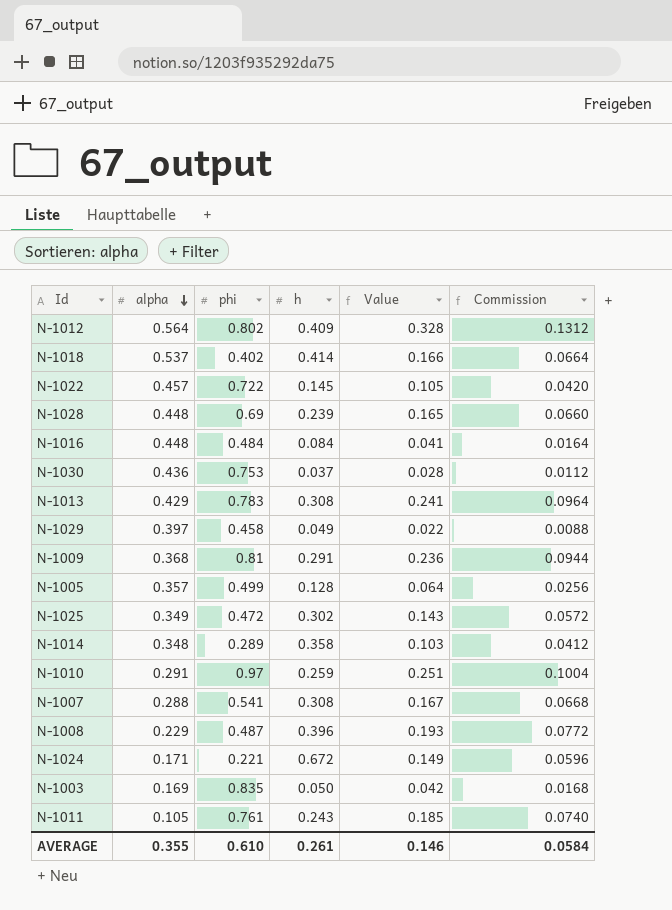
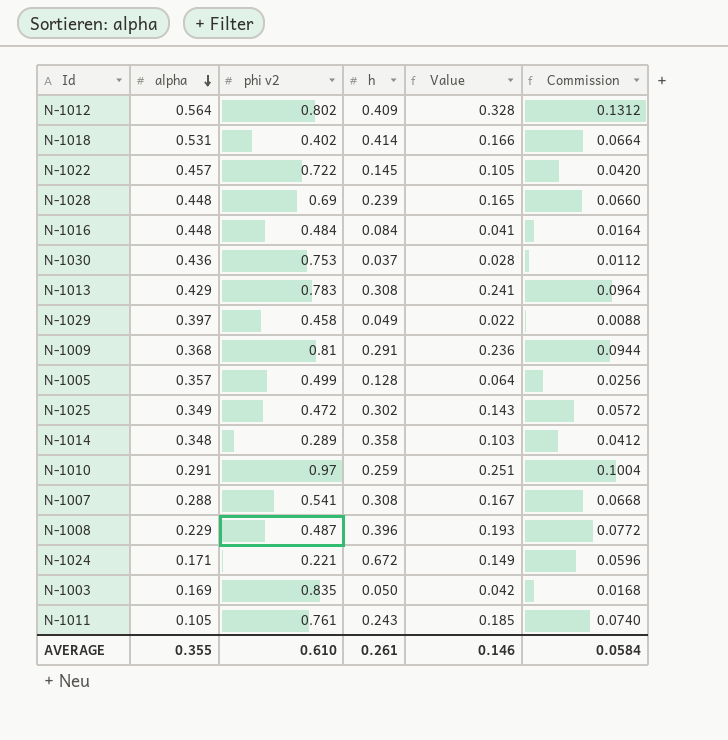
column name: phi -> phi v2
N-1018 | alpha: 0.537 -> 0.531

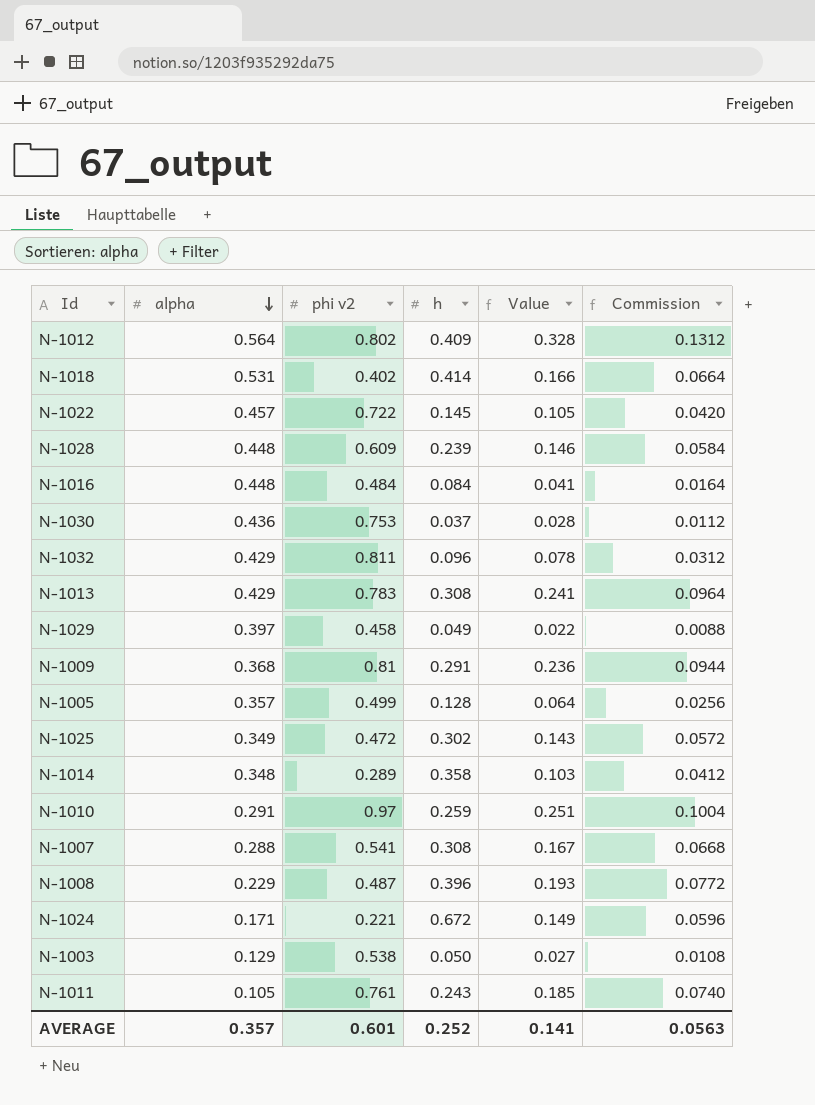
N-1028 | phi v2: 0.69 -> 0.609
N-1028 | Value: 0.165 -> 0.146
N-1028 | Commission: 0.0660 -> 0.0584
row N-1032: none -> 0.429 | 0.811 | 0.096 | 0.078 | 0.0312
N-1003 | alpha: 0.169 -> 0.129
N-1003 | phi v2: 0.835 -> 0.538
N-1003 | Value: 0.042 -> 0.027
N-1003 | Commission: 0.0168 -> 0.0108
AVERAGE | alpha: 0.355 -> 0.357
AVERAGE | phi v2: 0.610 -> 0.601
AVERAGE | h: 0.261 -> 0.252
AVERAGE | Value: 0.146 -> 0.141
AVERAGE | Commission: 0.0584 -> 0.0563

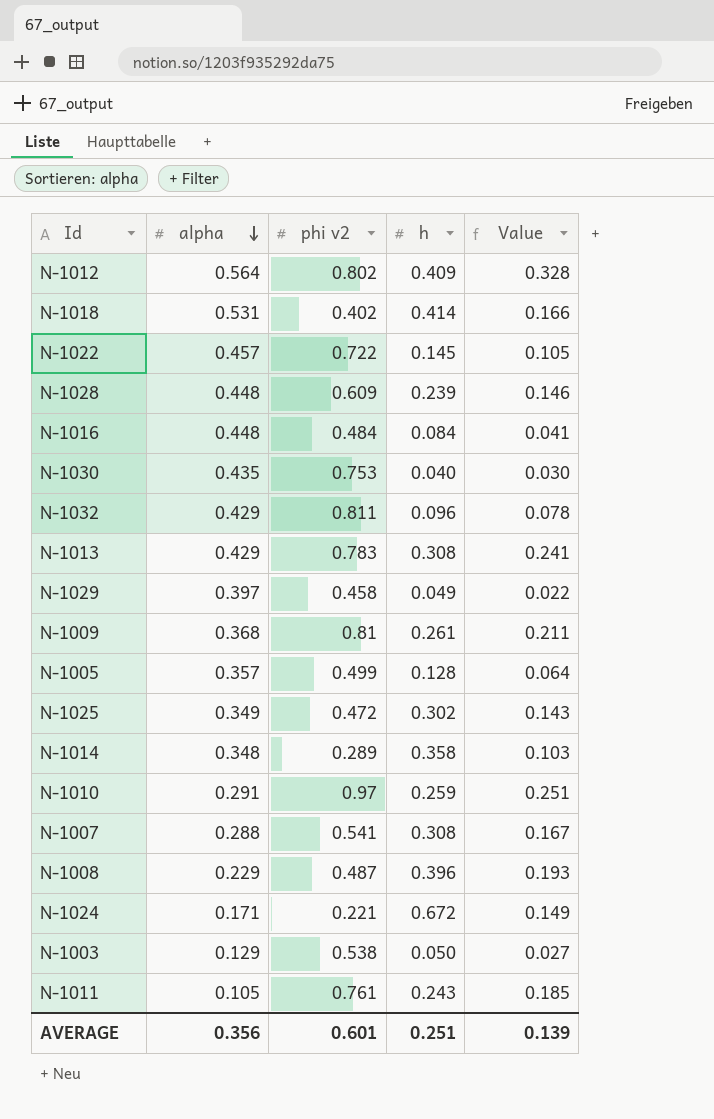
column Commission | formula: [Value] * 0.4 -> none
N-1030 | alpha: 0.436 -> 0.435
N-1030 | h: 0.037 -> 0.040
N-1030 | Value: 0.028 -> 0.030
N-1009 | h: 0.291 -> 0.261
N-1009 | Value: 0.236 -> 0.211
AVERAGE | alpha: 0.357 -> 0.356
AVERAGE | h: 0.252 -> 0.251
AVERAGE | Value: 0.141 -> 0.139

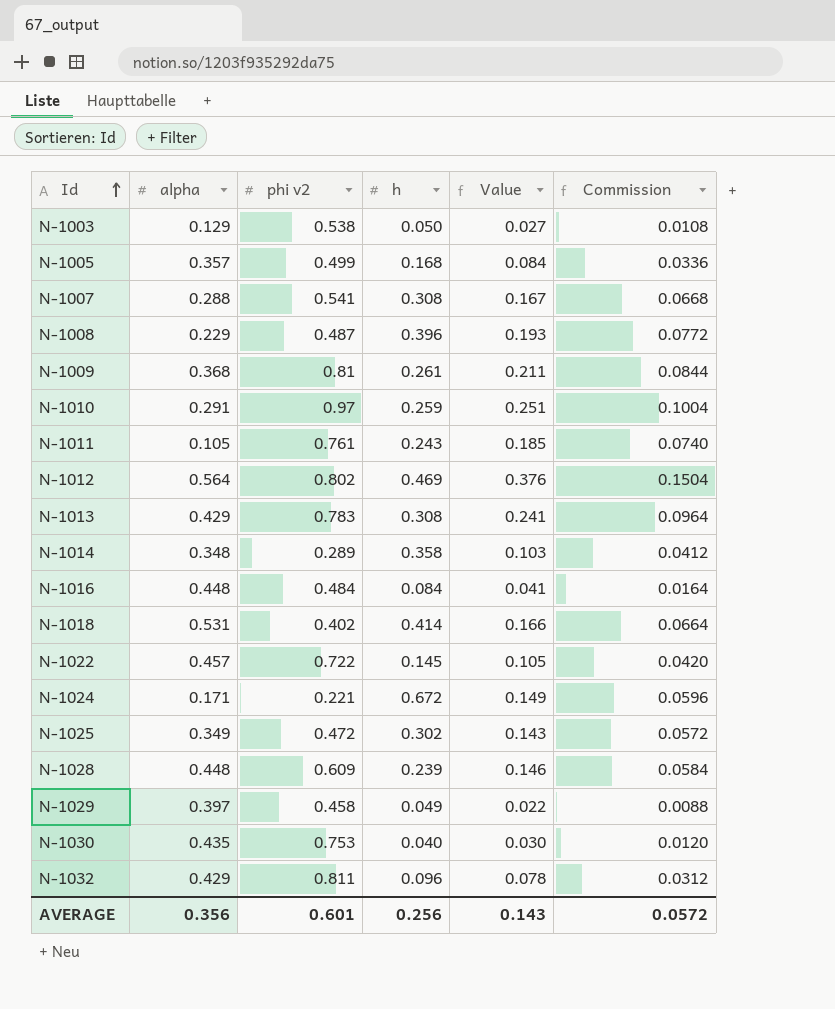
row order: alpha descending -> Id ascending
column Commission | formula: none -> [Value] * 0.4
N-1005 | h: 0.128 -> 0.168
N-1005 | Value: 0.064 -> 0.084
N-1012 | h: 0.409 -> 0.469
N-1012 | Value: 0.328 -> 0.376
AVERAGE | h: 0.251 -> 0.256
AVERAGE | Value: 0.139 -> 0.143

